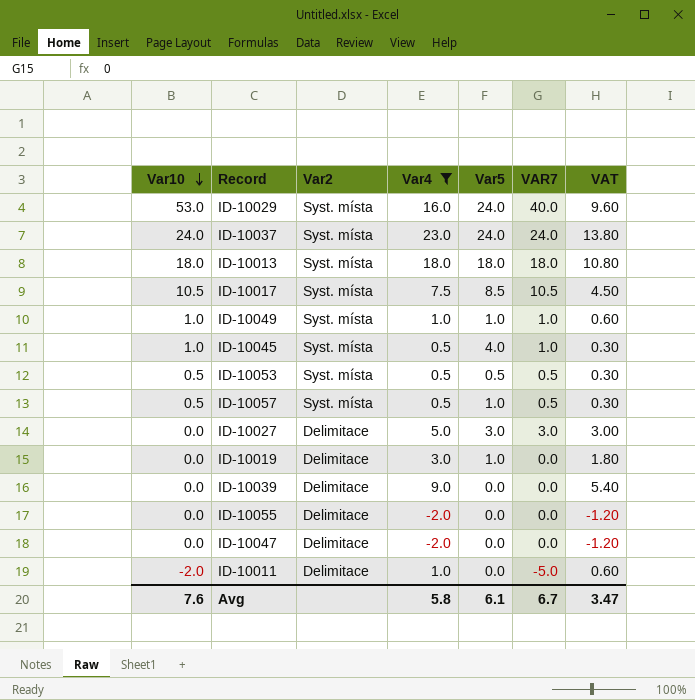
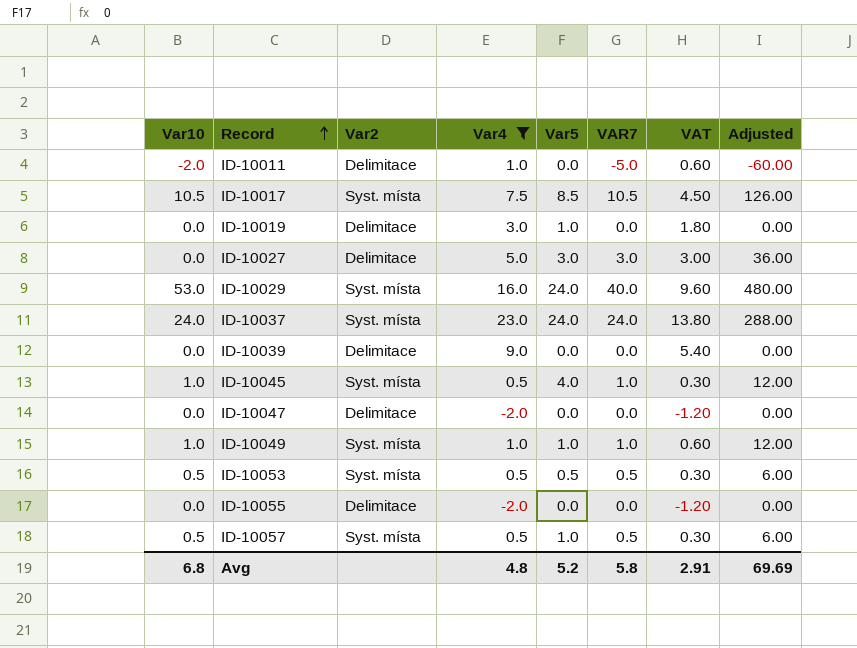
row order: Var10 descending -> Record ascending
column Adjusted | formula: none -> [VAR7] * 12
row ID-10013: 18.0 | Syst. místa | 18.0 | 18.0 | 18.0 | 10.80 -> none
Avg | Var10: 7.6 -> 6.8
Avg | Var4: 5.8 -> 4.8
Avg | Var5: 6.1 -> 5.2
Avg | VAR7: 6.7 -> 5.8
Avg | VAT: 3.47 -> 2.91

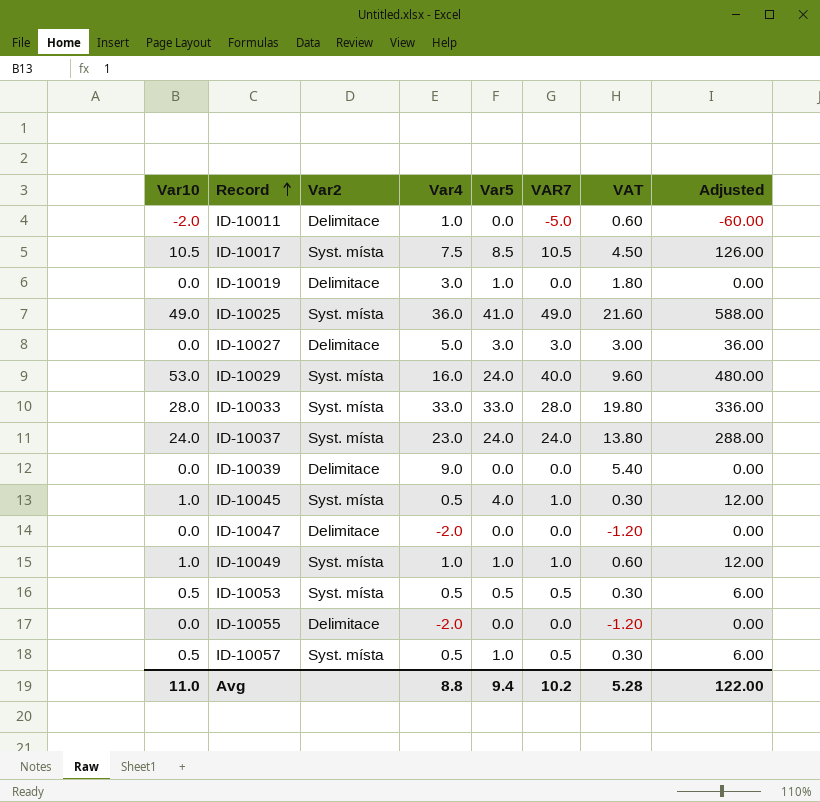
filter: Var4 <= 23.0 -> none
Avg | Var10: 6.8 -> 11.0
Avg | Var4: 4.8 -> 8.8
Avg | Var5: 5.2 -> 9.4
Avg | VAR7: 5.8 -> 10.2
Avg | VAT: 2.91 -> 5.28
Avg | Adjusted: 69.69 -> 122.00

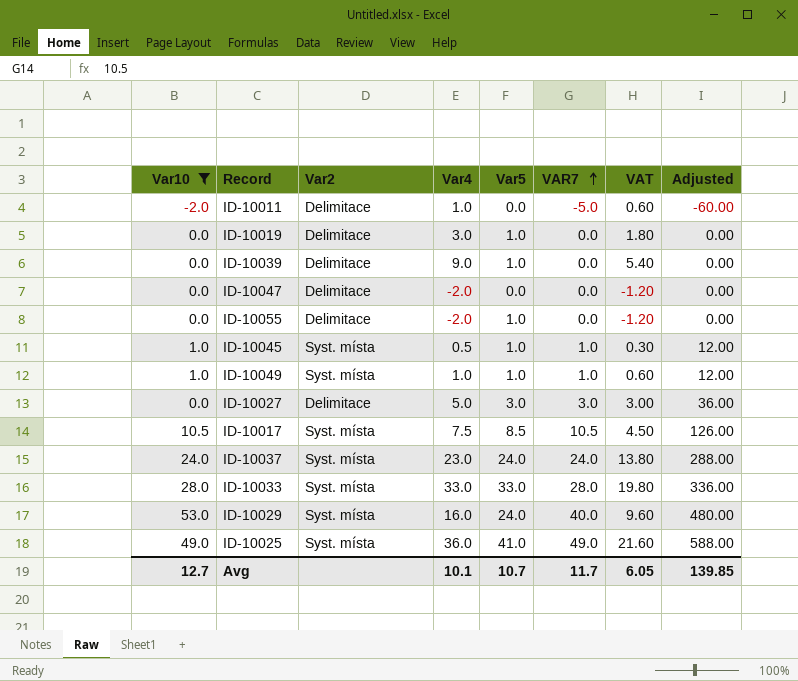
filter: none -> Var10 != 0.5
row order: Record ascending -> VAR7 ascending
ID-10039 | Var5: 0.0 -> 1.0
ID-10055 | Var5: 0.0 -> 1.0
ID-10045 | Var5: 4.0 -> 1.0
Avg | Var10: 11.0 -> 12.7
Avg | Var4: 8.8 -> 10.1
Avg | Var5: 9.4 -> 10.7
Avg | VAR7: 10.2 -> 11.7
Avg | VAT: 5.28 -> 6.05
Avg | Adjusted: 122.00 -> 139.85

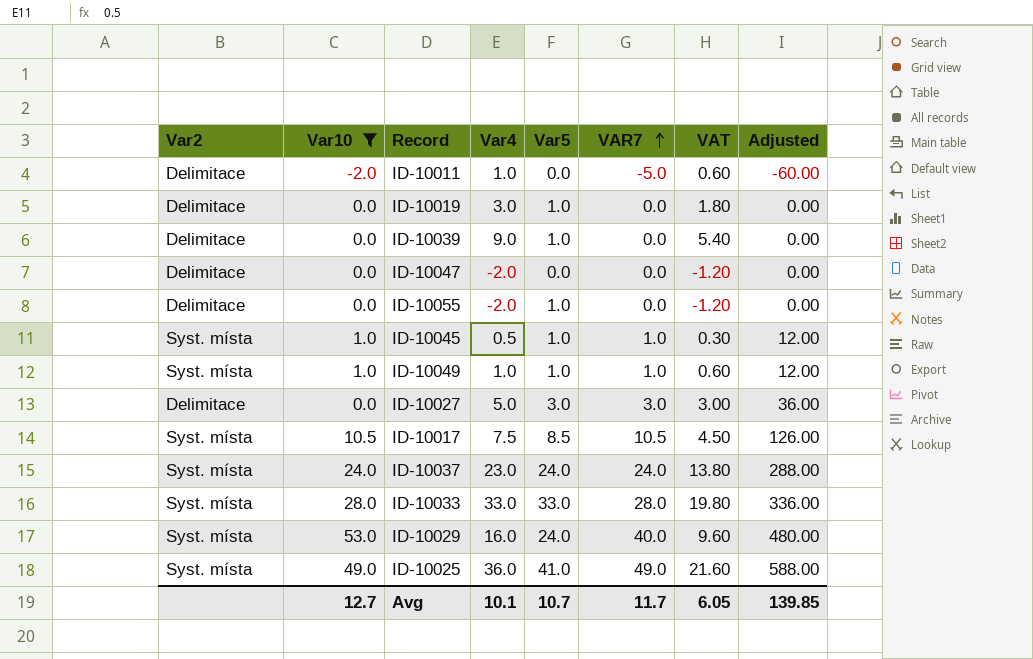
column Var2 | position: 3 -> 1

